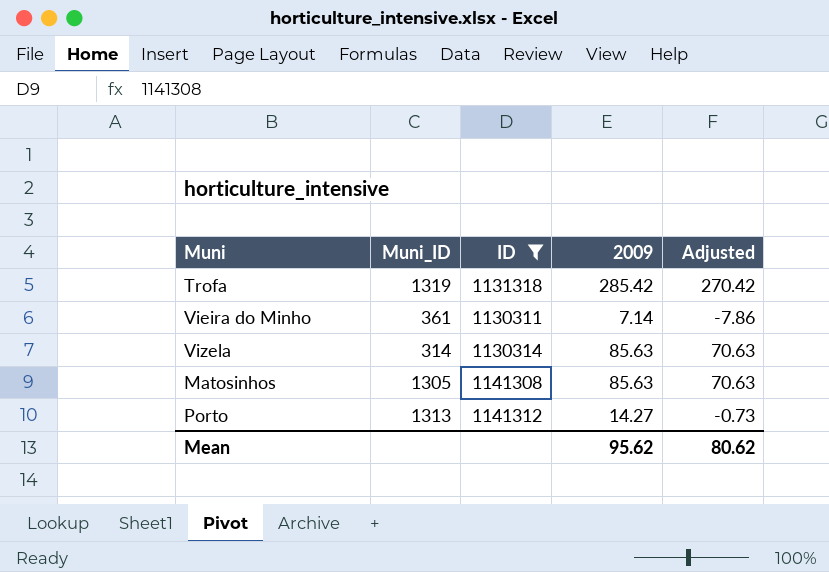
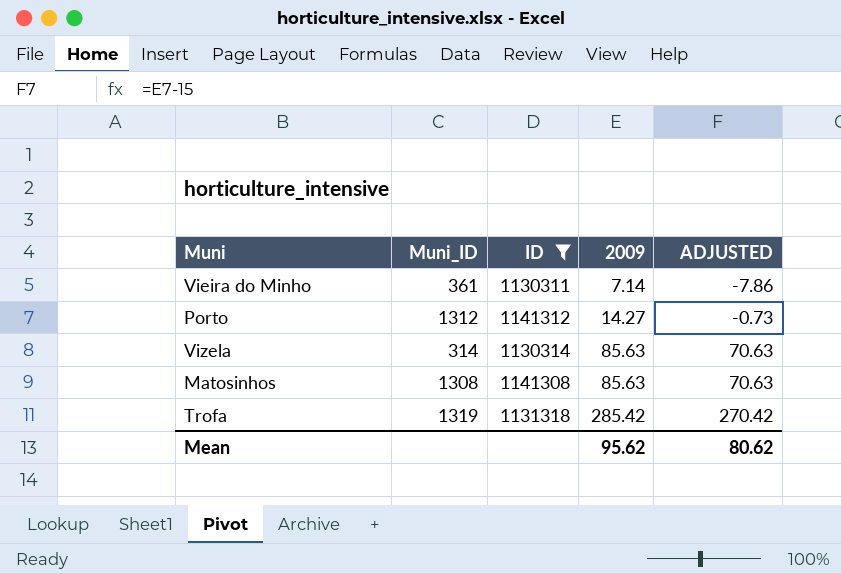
row order: none -> 2009 ascending
column name: Adjusted -> ADJUSTED
Porto | Muni_ID: 1313 -> 1312
Matosinhos | Muni_ID: 1305 -> 1308

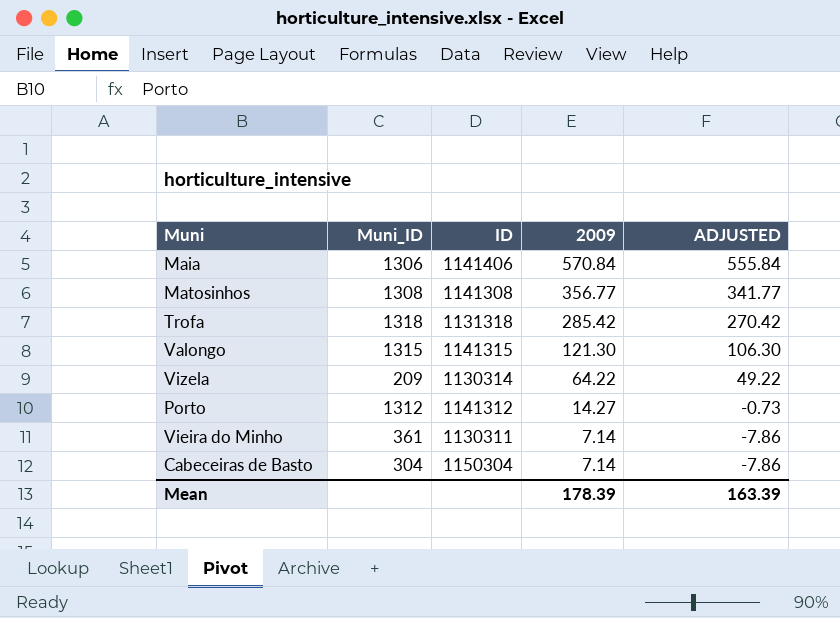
filter: ID <= 1141312 -> none
row order: 2009 ascending -> 2009 descending
Matosinhos | 2009: 85.63 -> 356.77
Matosinhos | ADJUSTED: 70.63 -> 341.77
Trofa | Muni_ID: 1319 -> 1318
Vizela | Muni_ID: 314 -> 209
Vizela | 2009: 85.63 -> 64.22
Vizela | ADJUSTED: 70.63 -> 49.22
Mean | 2009: 95.62 -> 178.39
Mean | ADJUSTED: 80.62 -> 163.39

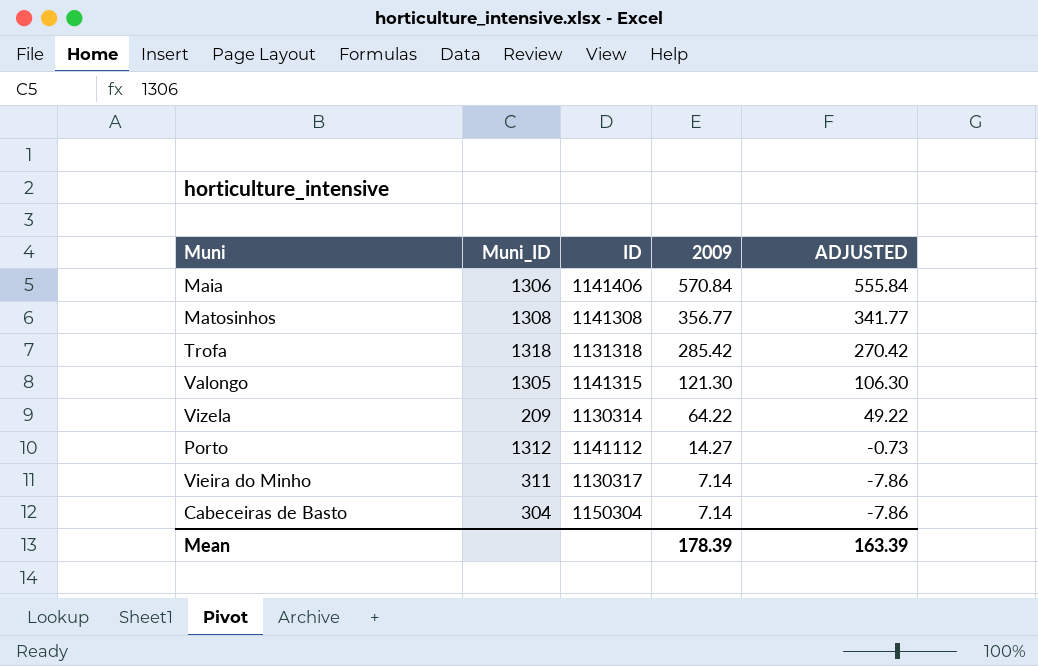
Valongo | Muni_ID: 1315 -> 1305
Porto | ID: 1141312 -> 1141112
Vieira do Minho | Muni_ID: 361 -> 311
Vieira do Minho | ID: 1130311 -> 1130317

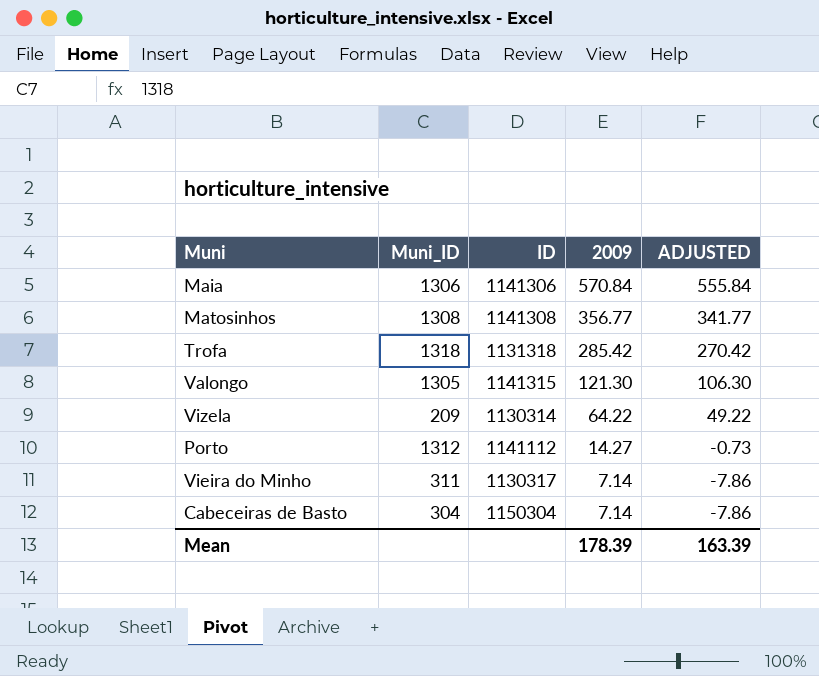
Maia | ID: 1141406 -> 1141306

